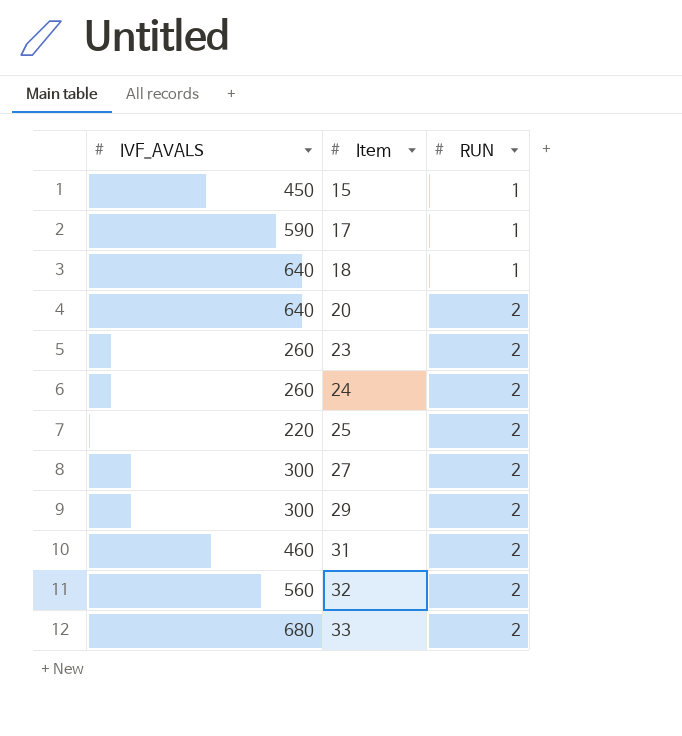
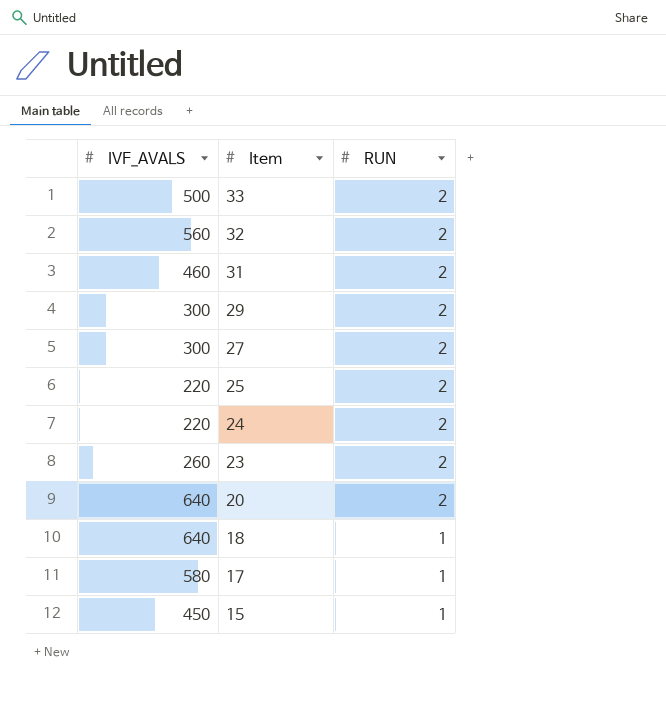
row order: Item ascending -> Item descending
33 | IVF_AVALS: 680 -> 500
24 | IVF_AVALS: 260 -> 220
17 | IVF_AVALS: 590 -> 580

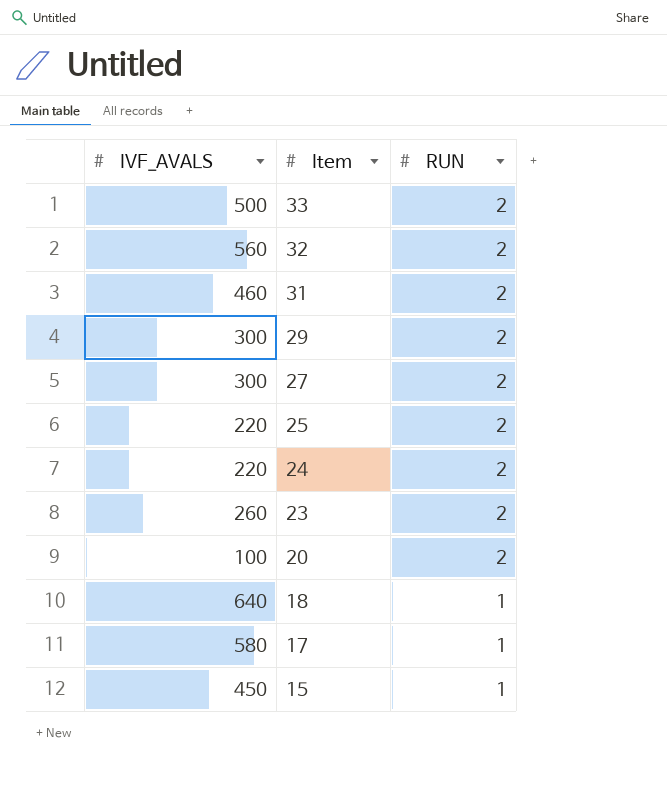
20 | IVF_AVALS: 640 -> 100

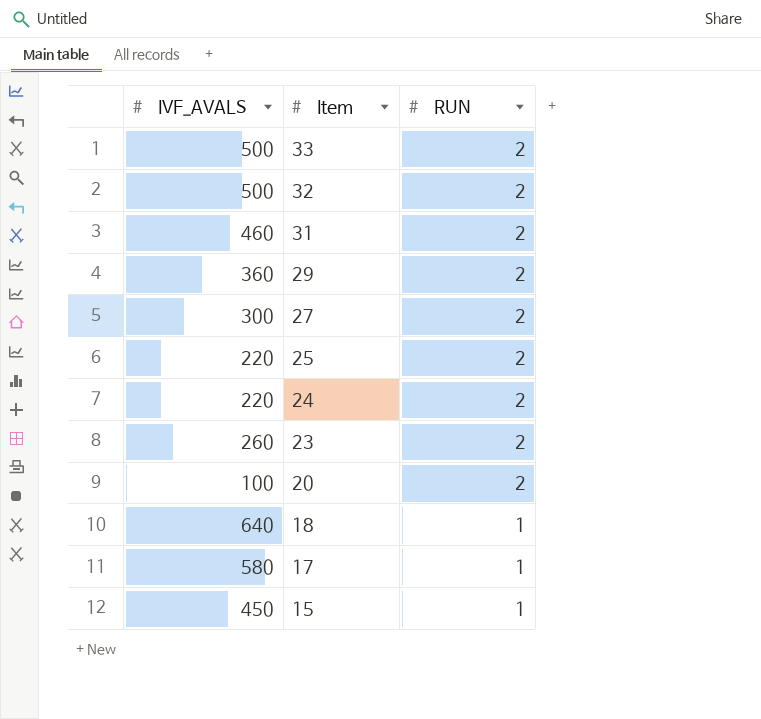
32 | IVF_AVALS: 560 -> 500
29 | IVF_AVALS: 300 -> 360

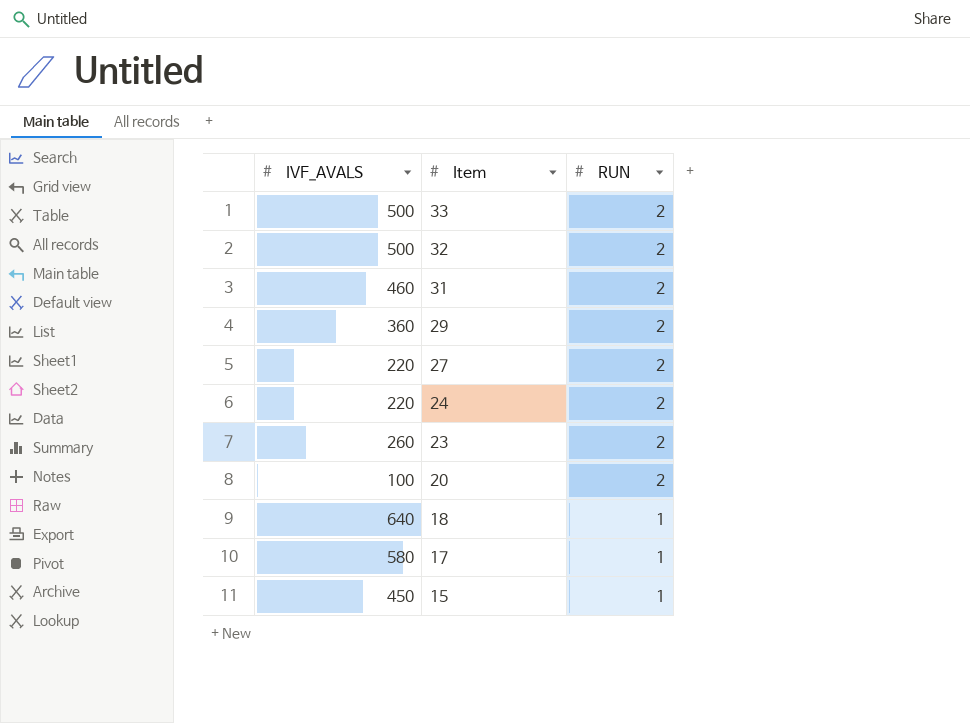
row 25: 220 | 2 -> none
27 | IVF_AVALS: 300 -> 220

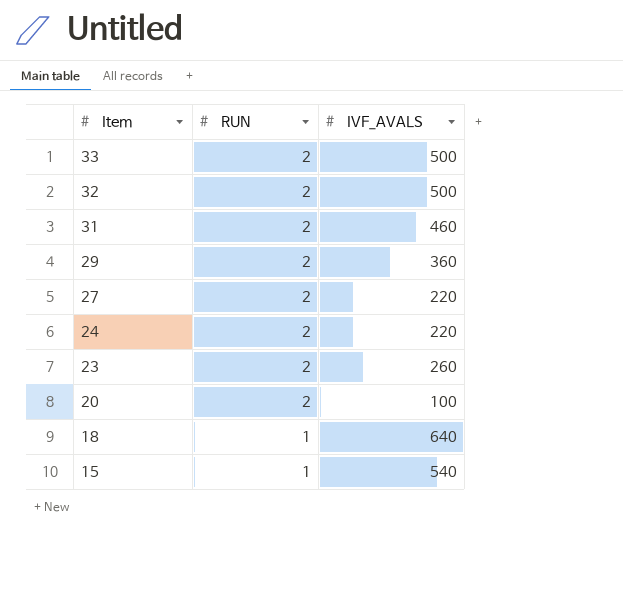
column IVF_AVALS | position: 1 -> 3
row 17: 580 | 1 -> none
15 | IVF_AVALS: 450 -> 540

